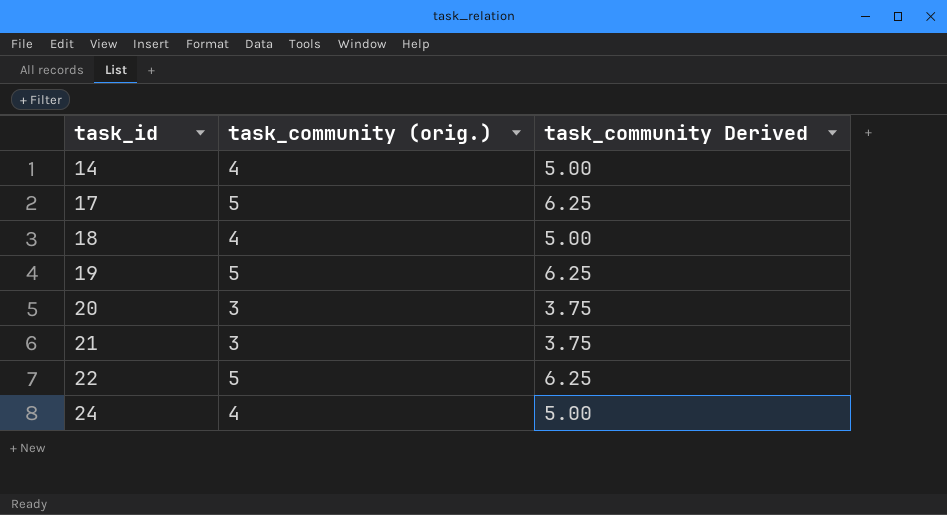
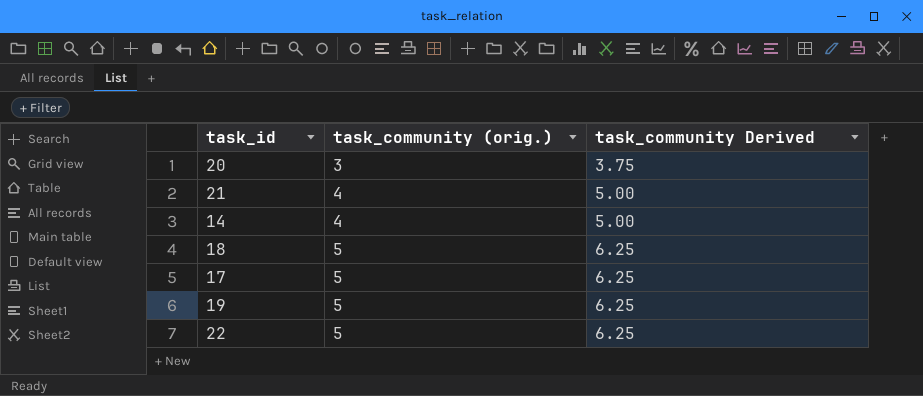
row order: task_id ascending -> task_community (orig.) ascending
row 24: 4 | 5.00 -> none
21 | task_community (orig.): 3 -> 4
21 | task_community Derived: 3.75 -> 5.00
18 | task_community (orig.): 4 -> 5
18 | task_community Derived: 5.00 -> 6.25

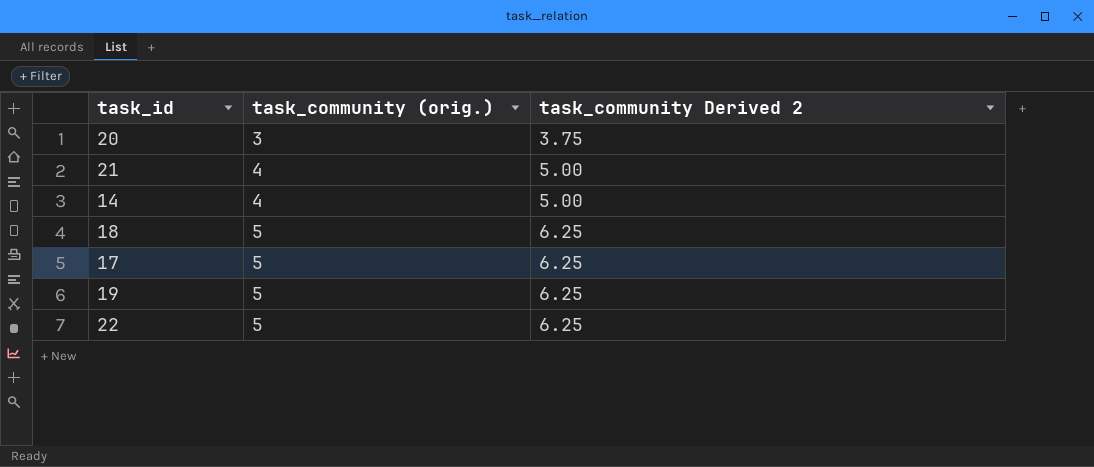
column name: task_community Derived -> task_community Derived 2

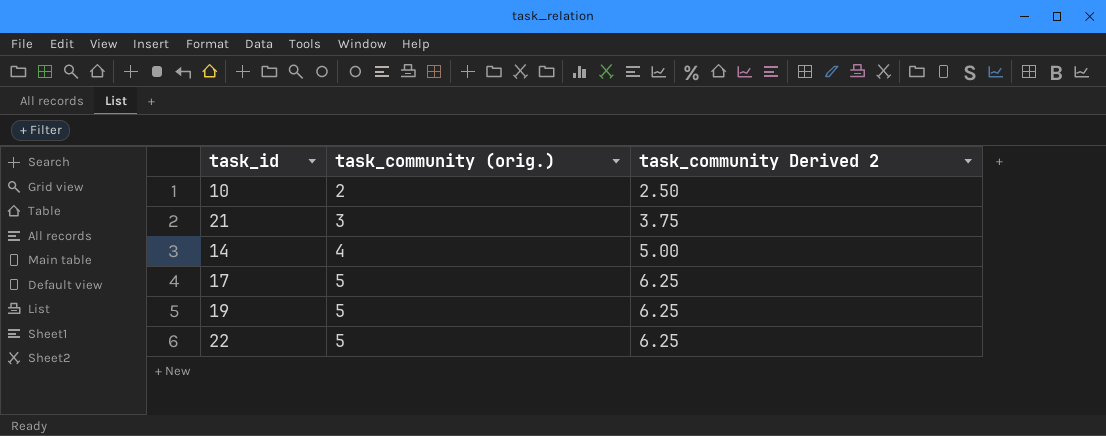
row 20: 3 | 3.75 -> none
row 18: 5 | 6.25 -> none
row 10: none -> 2 | 2.50
21 | task_community (orig.): 4 -> 3
21 | task_community Derived 2: 5.00 -> 3.75

